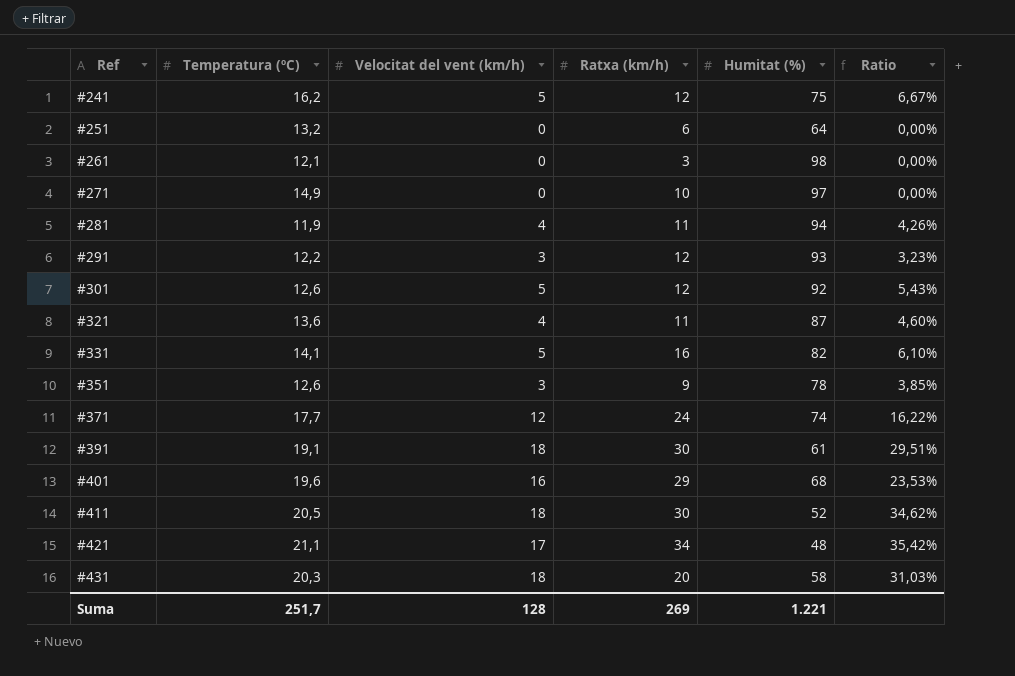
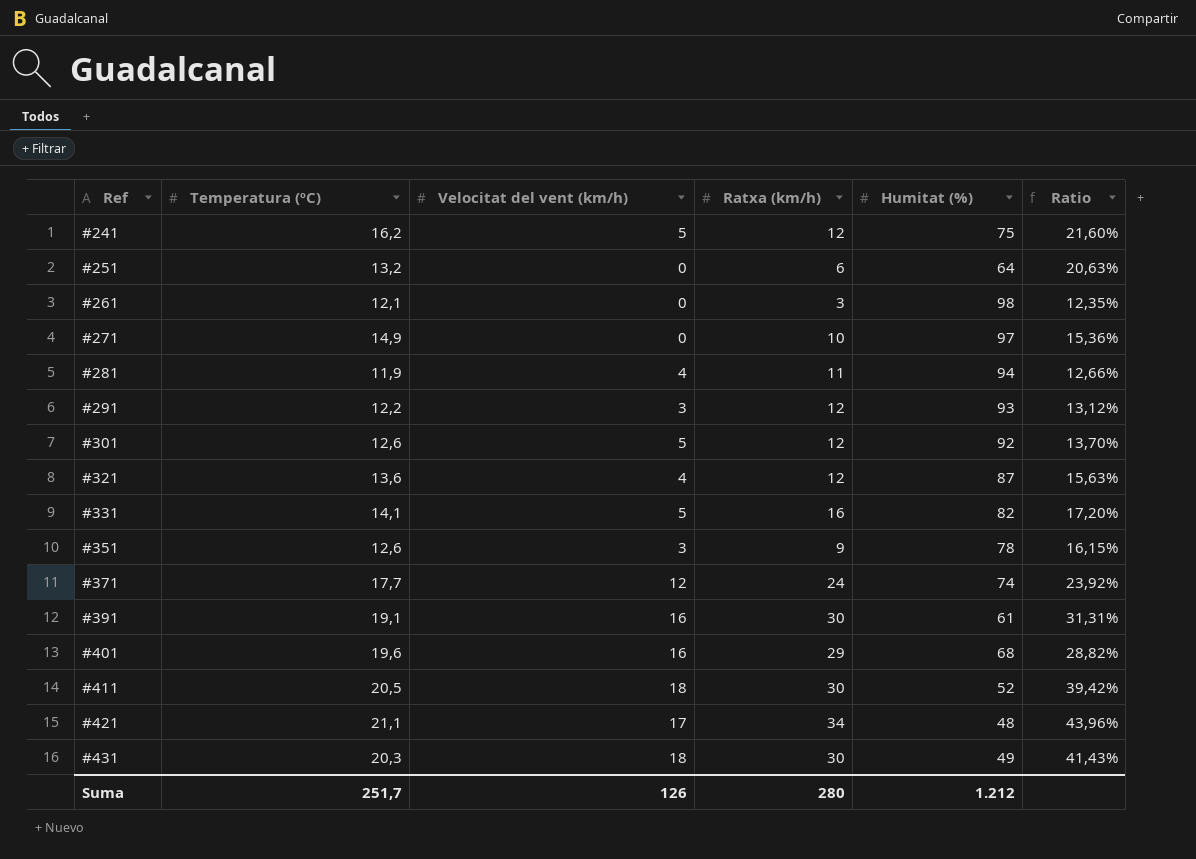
column Ratio | formula: [Velocitat del vent (km/h)] / [Humitat (%)] -> [Temperatura (ºC)] / [Humitat (%)]
#321 | Ratxa (km/h): 11 -> 12
#391 | Velocitat del vent (km/h): 18 -> 16
#431 | Ratxa (km/h): 20 -> 30
#431 | Humitat (%): 58 -> 49
Suma | Velocitat del vent (km/h): 128 -> 126
Suma | Ratxa (km/h): 269 -> 280
Suma | Humitat (%): 1.221 -> 1.212

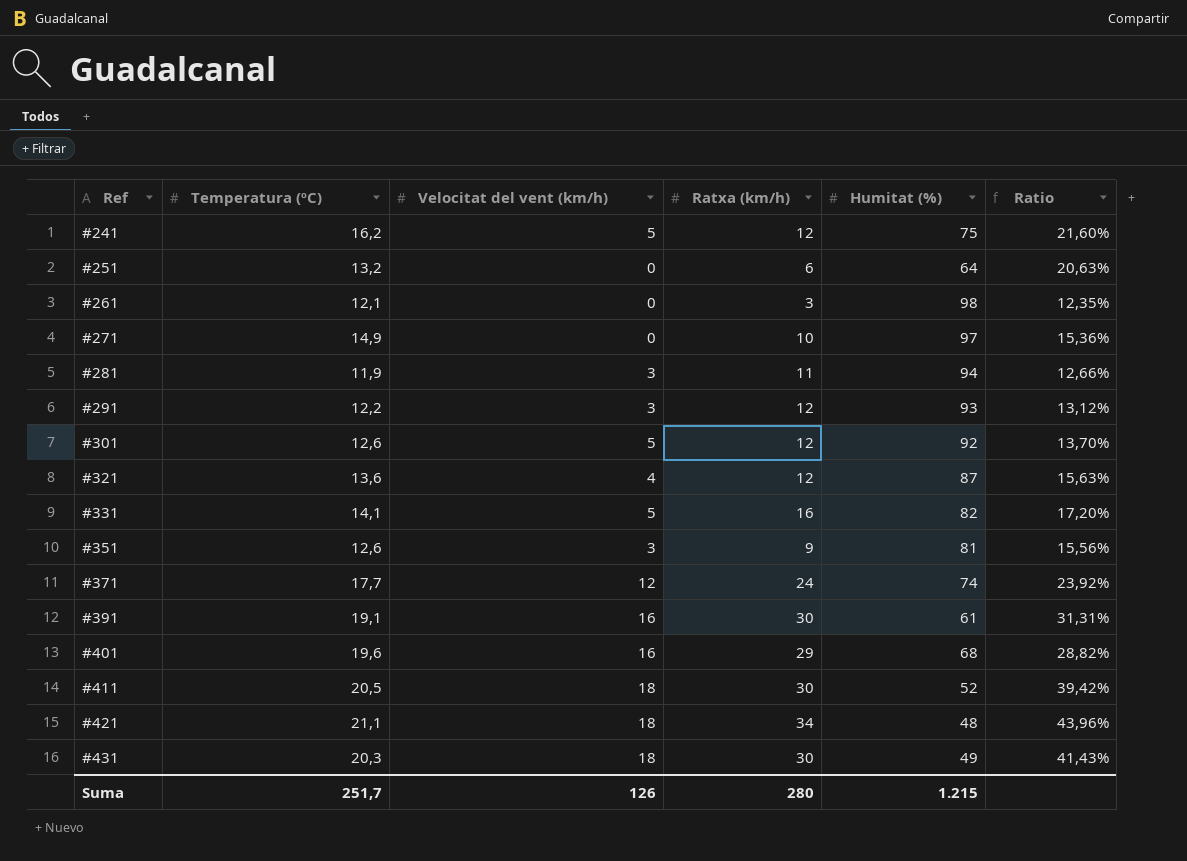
#281 | Velocitat del vent (km/h): 4 -> 3
#351 | Humitat (%): 78 -> 81
#351 | Ratio: 16,15% -> 15,56%
#421 | Velocitat del vent (km/h): 17 -> 18
Suma | Humitat (%): 1.212 -> 1.215

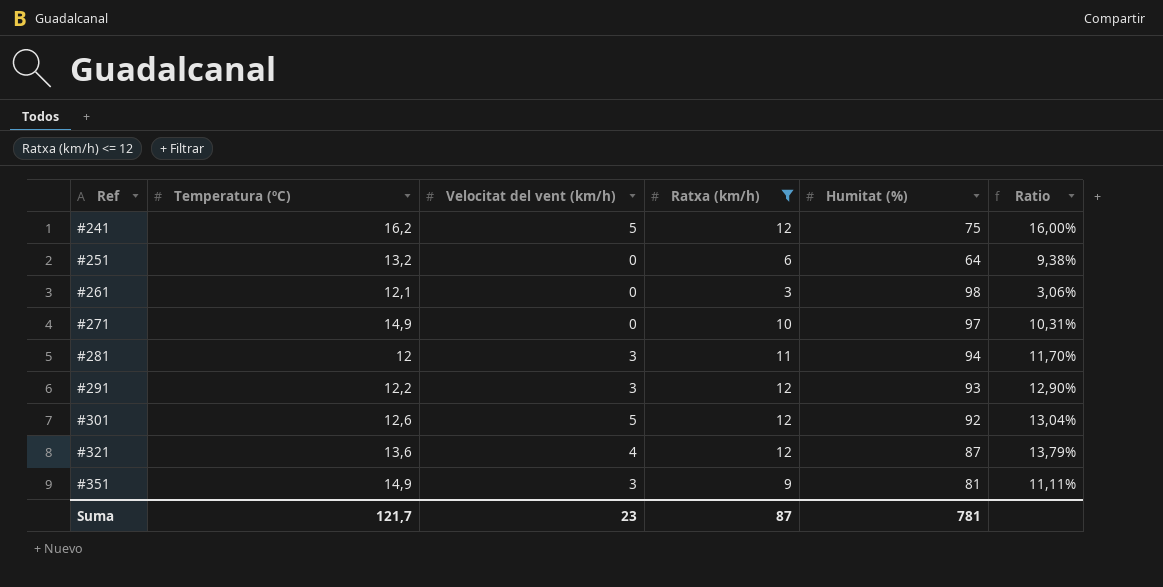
filter: none -> Ratxa (km/h) <= 12
column Ratio | formula: [Temperatura (ºC)] / [Humitat (%)] -> [Ratxa (km/h)] / [Humitat (%)]
#281 | Temperatura (ºC): 11,9 -> 12
#351 | Temperatura (ºC): 12,6 -> 14,9
Suma | Temperatura (ºC): 251,7 -> 121,7
Suma | Velocitat del vent (km/h): 126 -> 23
Suma | Ratxa (km/h): 280 -> 87
Suma | Humitat (%): 1.215 -> 781

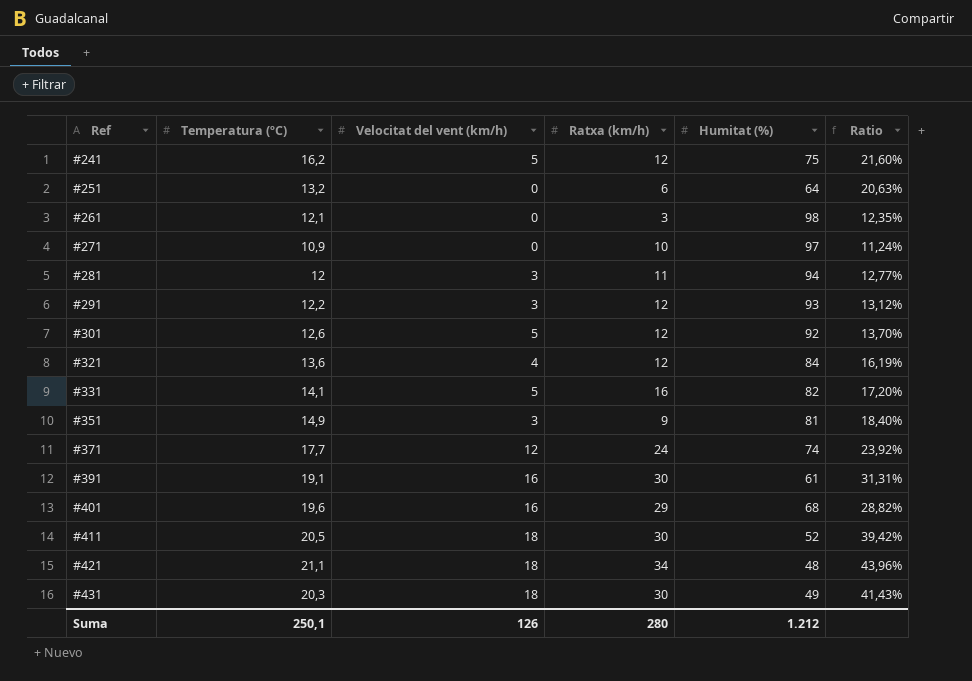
filter: Ratxa (km/h) <= 12 -> none
column Ratio | formula: [Ratxa (km/h)] / [Humitat (%)] -> [Temperatura (ºC)] / [Humitat (%)]
#271 | Temperatura (ºC): 14,9 -> 10,9
#321 | Humitat (%): 87 -> 84
Suma | Temperatura (ºC): 121,7 -> 250,1
Suma | Velocitat del vent (km/h): 23 -> 126
Suma | Ratxa (km/h): 87 -> 280
Suma | Humitat (%): 781 -> 1.212

